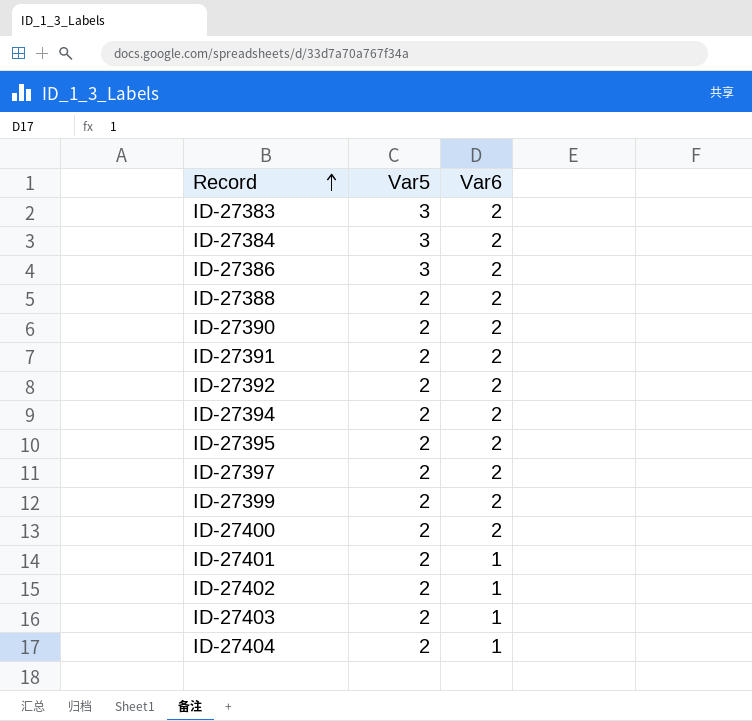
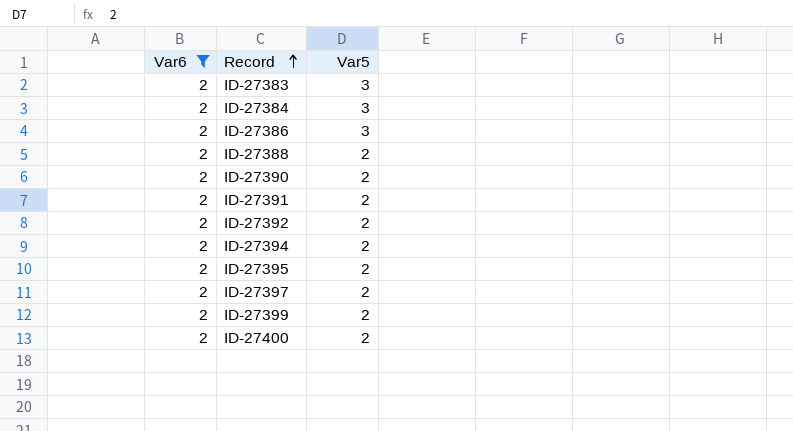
filter: none -> Var6 = 2
column Var6 | position: 3 -> 1

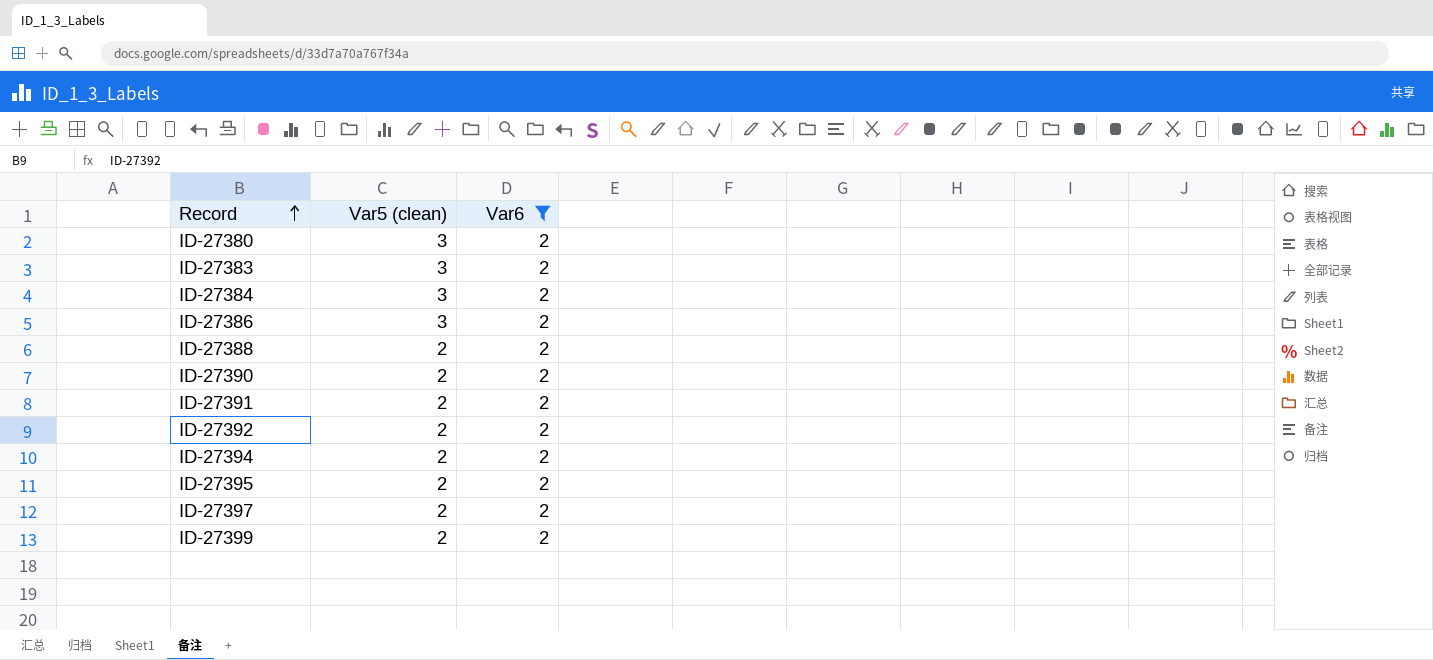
column name: Var5 -> Var5 (clean)
column Var6 | position: 1 -> 3
row ID-27400: 2 | 2 -> none
row ID-27380: none -> 3 | 2

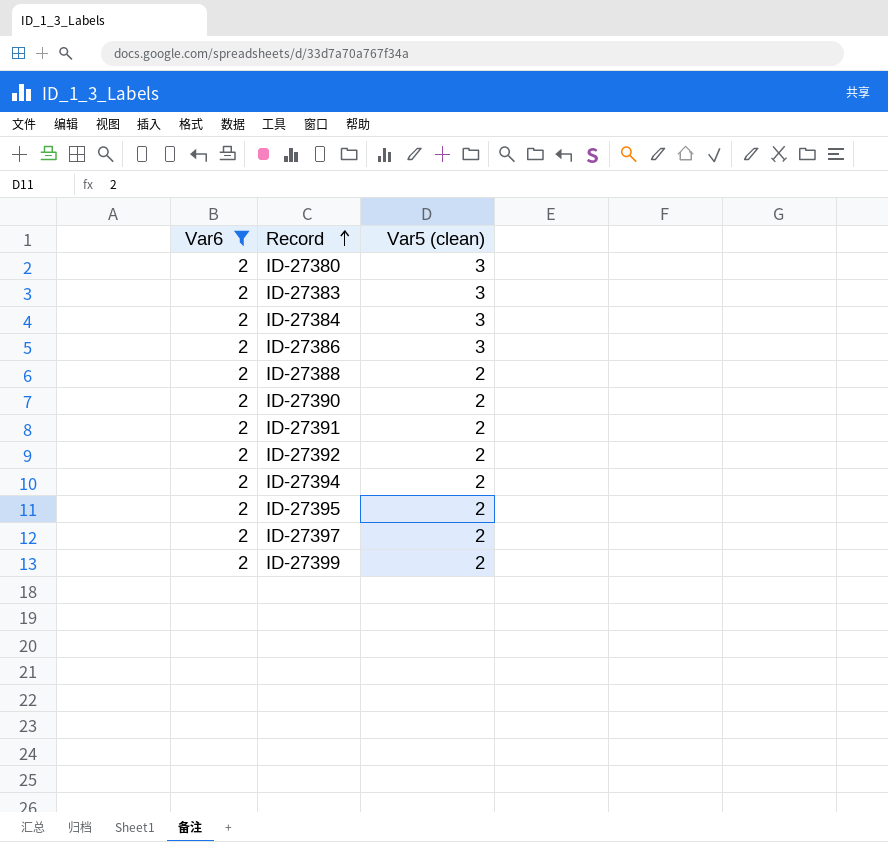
column Var6 | position: 3 -> 1

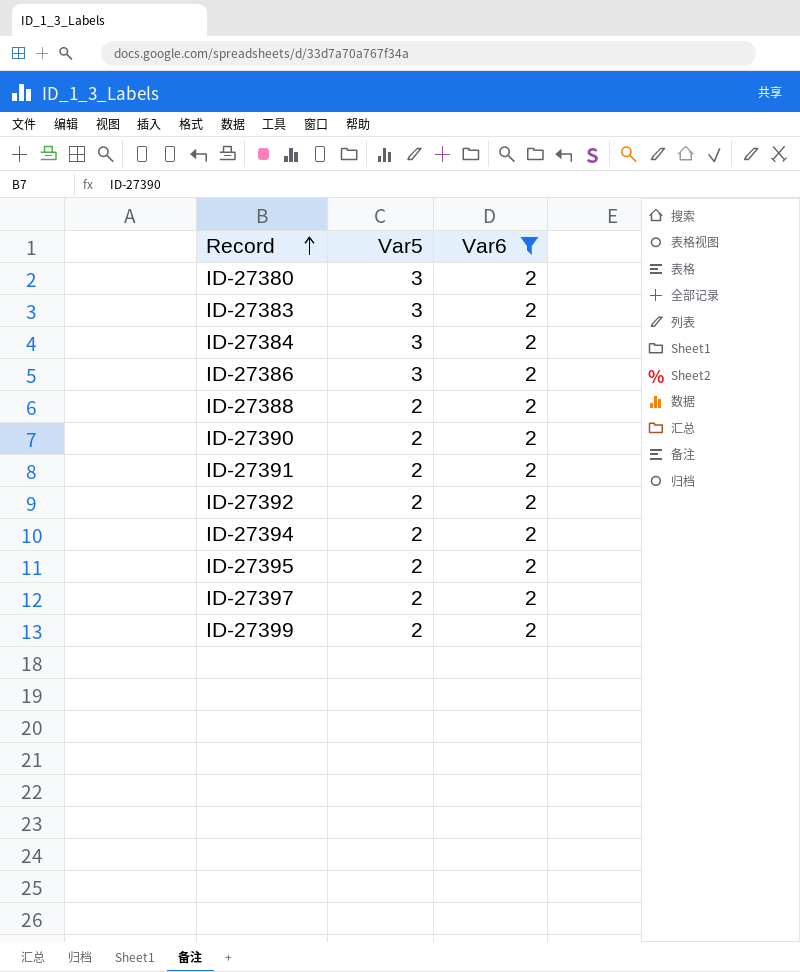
column name: Var5 (clean) -> Var5
column Var6 | position: 1 -> 3

